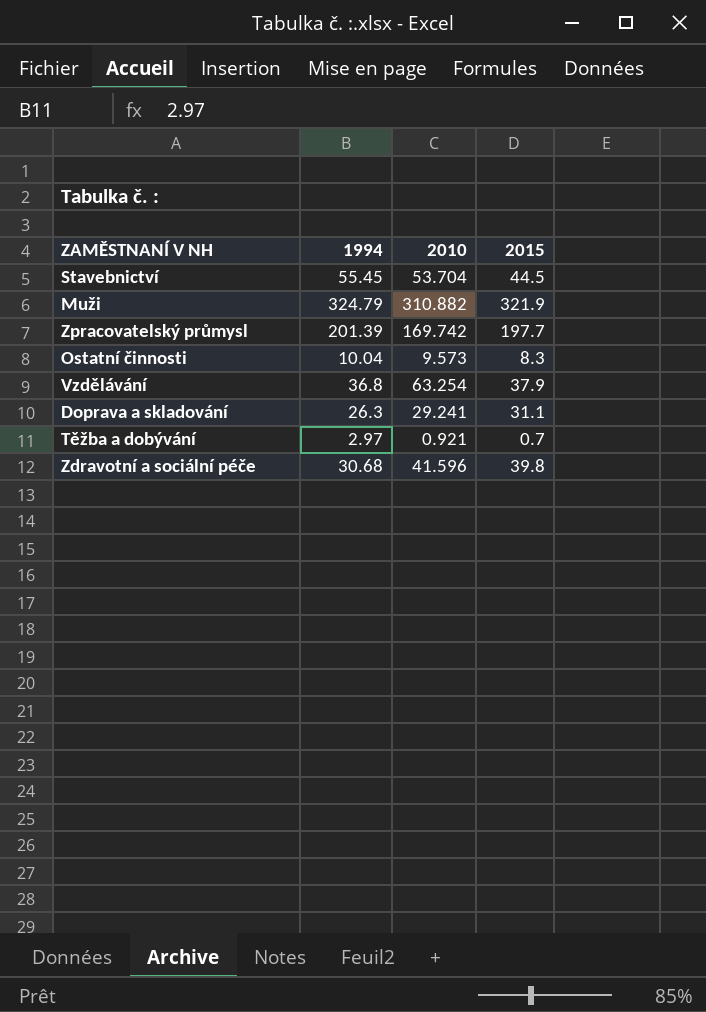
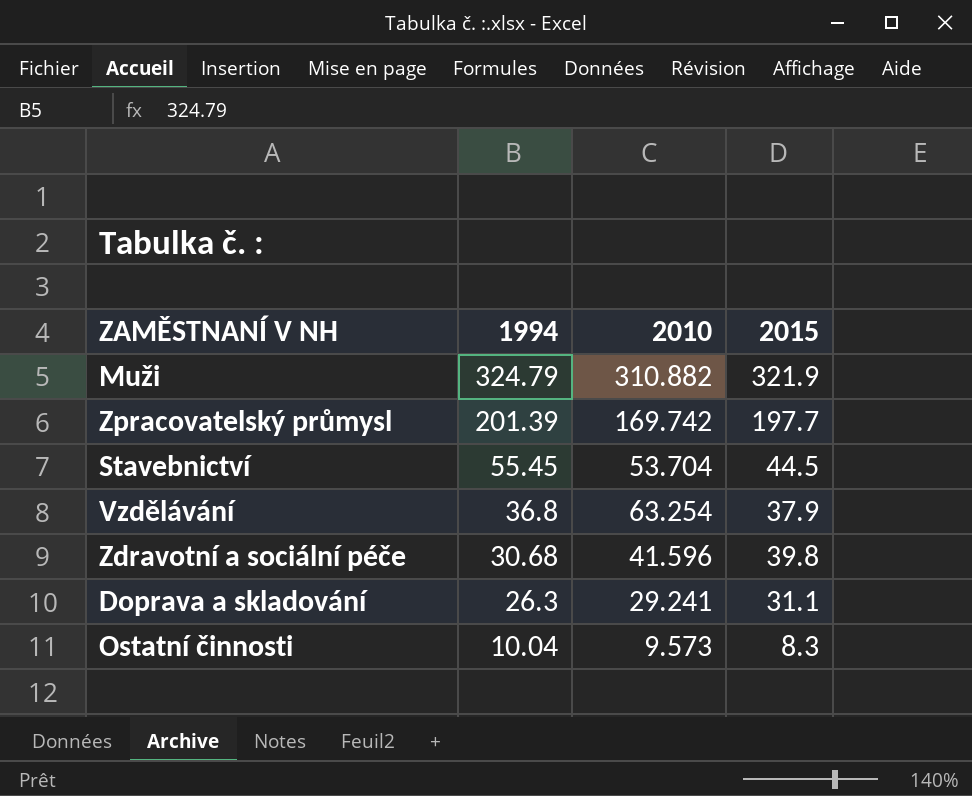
row order: none -> 1994 descending
row Těžba a dobývání: 2.97 | 0.921 | 0.7 -> none

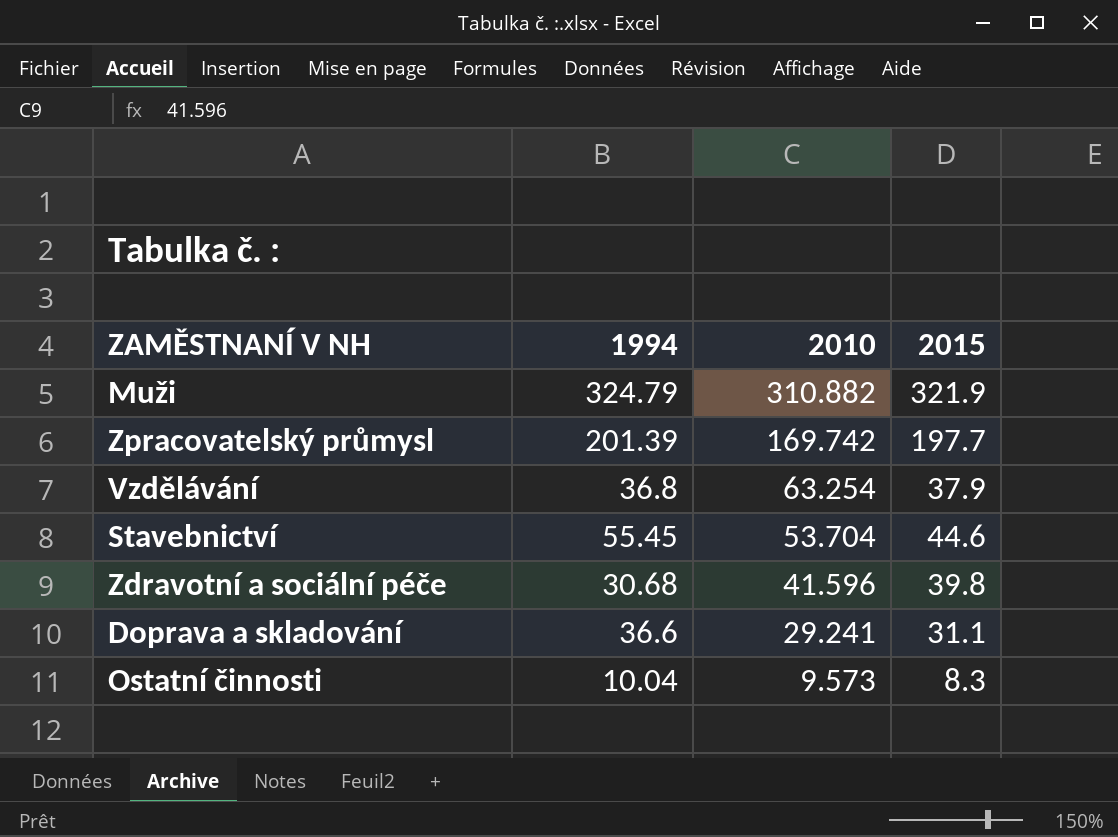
row order: 1994 descending -> 2010 descending
Stavebnictví | 2015: 44.5 -> 44.6
Doprava a skladování | 1994: 26.3 -> 36.6

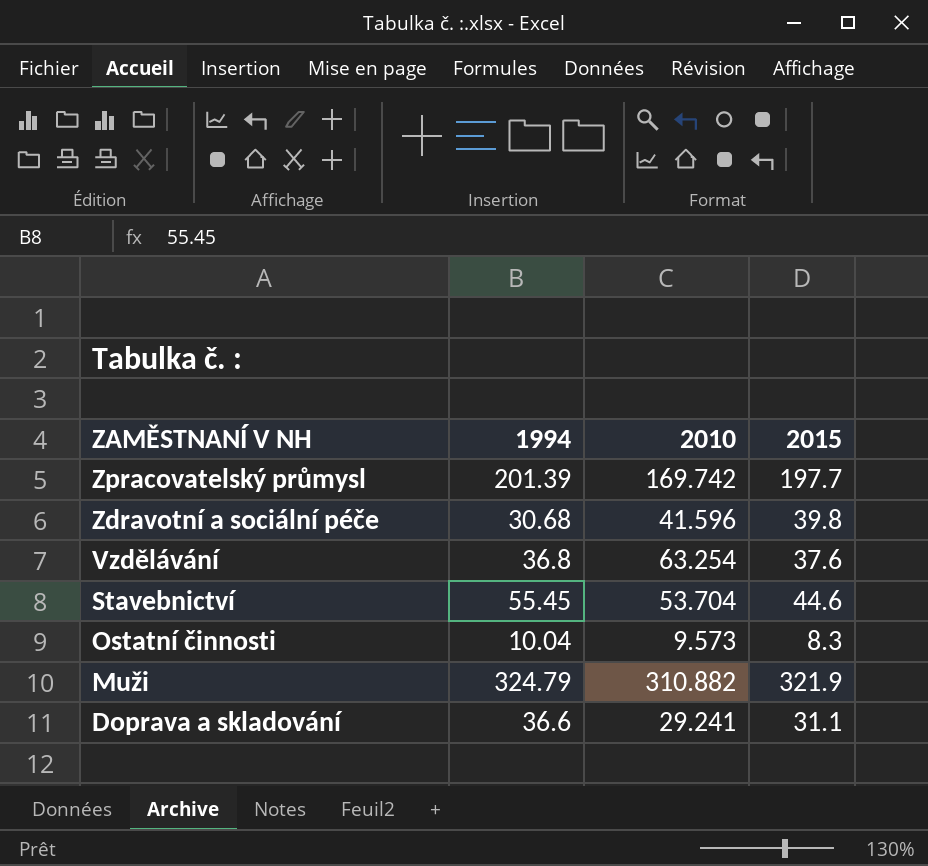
row order: 2010 descending -> ZAMĚSTNANÍ V NH descending
Vzdělávání | 2015: 37.9 -> 37.6

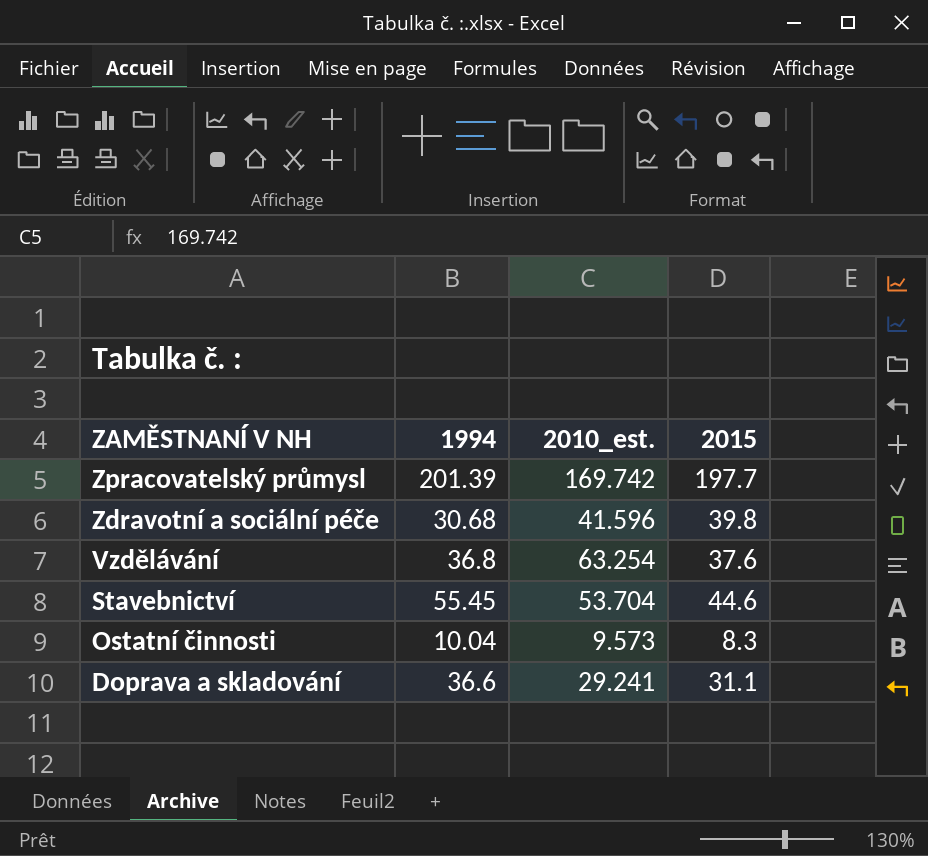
column name: 2010 -> 2010_est.
row Muži: 324.79 | 310.882 | 321.9 -> none

